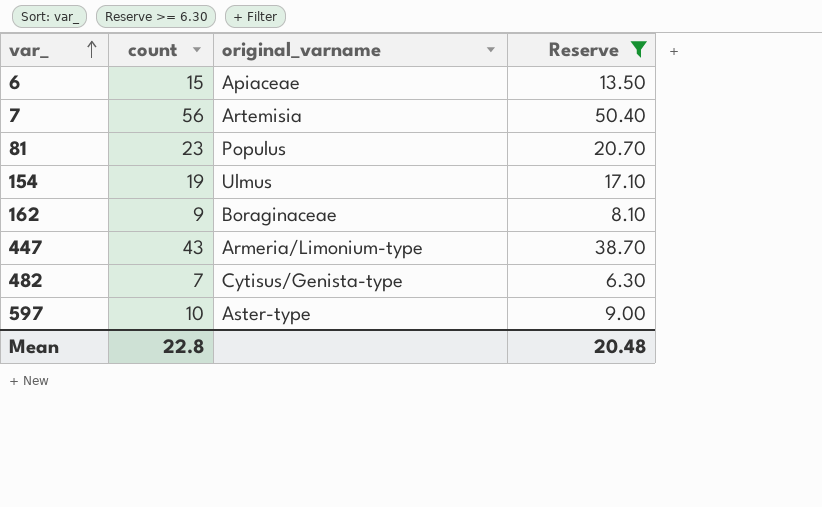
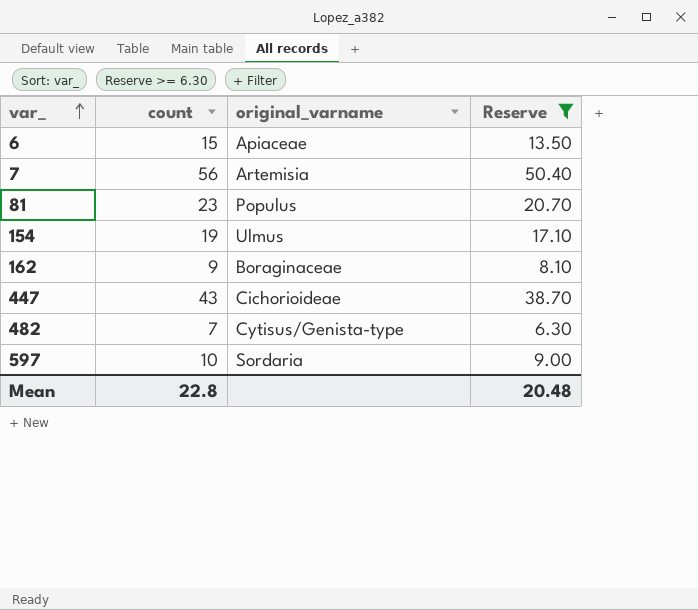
447 | original_varname: Armeria/Limonium-type -> Cichorioideae
597 | original_varname: Aster-type -> Sordaria

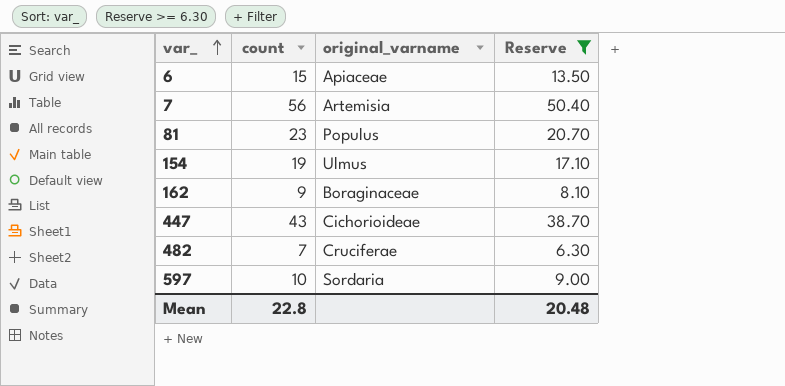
482 | original_varname: Cytisus/Genista-type -> Cruciferae

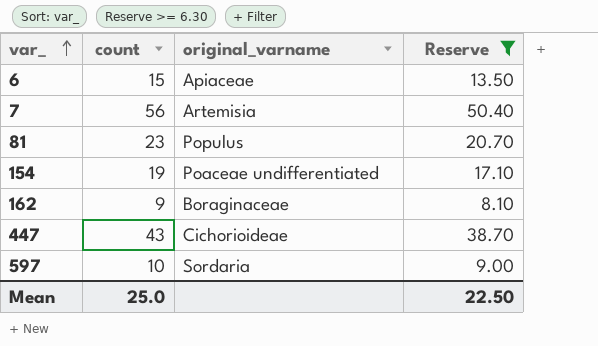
row 482: 7 | Cruciferae | 6.30 -> none
154 | original_varname: Ulmus -> Poaceae undifferentiated
Mean | count: 22.8 -> 25.0
Mean | Reserve: 20.48 -> 22.50

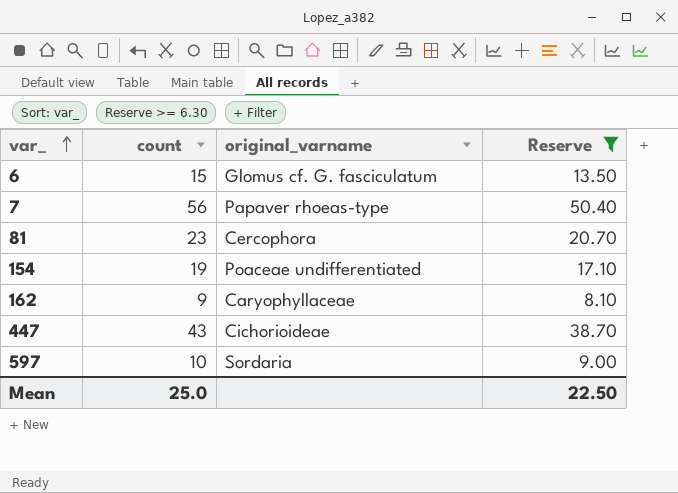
6 | original_varname: Apiaceae -> Glomus cf. G. fasciculatum
7 | original_varname: Artemisia -> Papaver rhoeas-type
81 | original_varname: Populus -> Cercophora
162 | original_varname: Boraginaceae -> Caryophyllaceae

